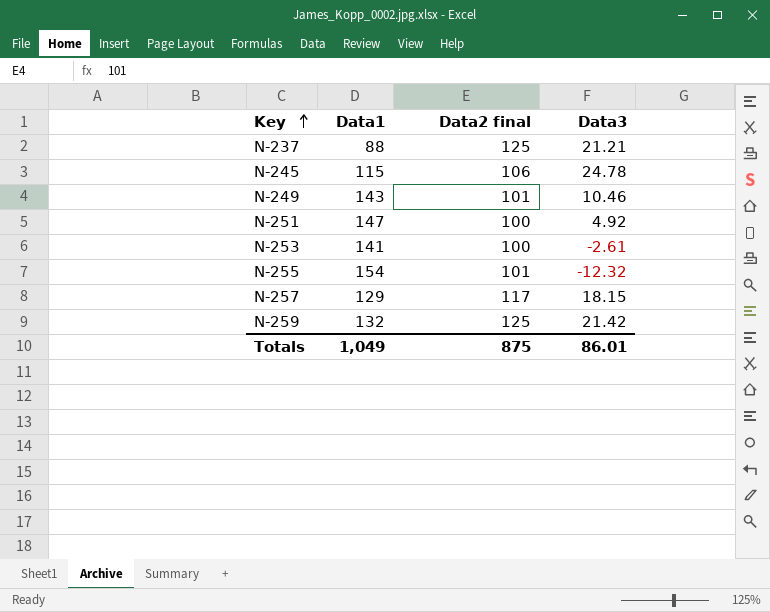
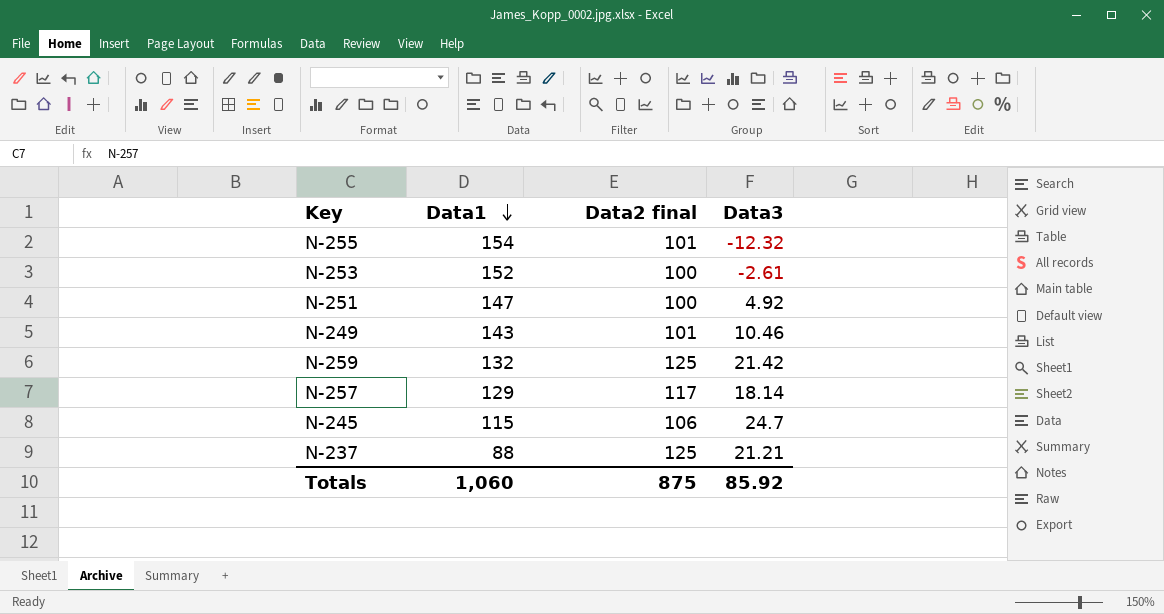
row order: Key ascending -> Data1 descending
N-253 | Data1: 141 -> 152
N-257 | Data3: 18.15 -> 18.14
N-245 | Data3: 24.78 -> 24.7
Totals | Data1: 1,049 -> 1,060
Totals | Data3: 86.01 -> 85.92

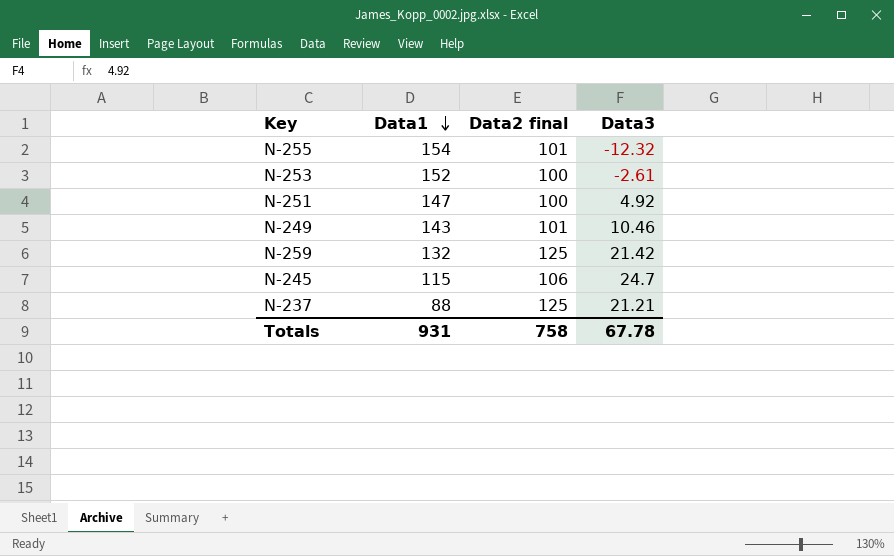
row N-257: 129 | 117 | 18.14 -> none
Totals | Data1: 1,060 -> 931
Totals | Data2 final: 875 -> 758
Totals | Data3: 85.92 -> 67.78

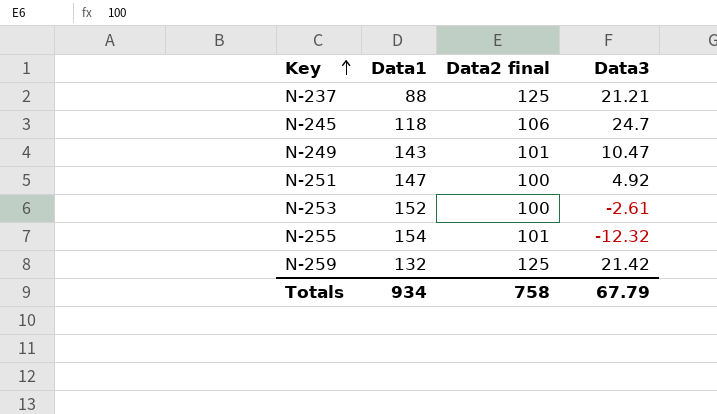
row order: Data1 descending -> Key ascending
N-245 | Data1: 115 -> 118
N-249 | Data3: 10.46 -> 10.47
Totals | Data1: 931 -> 934
Totals | Data3: 67.78 -> 67.79

